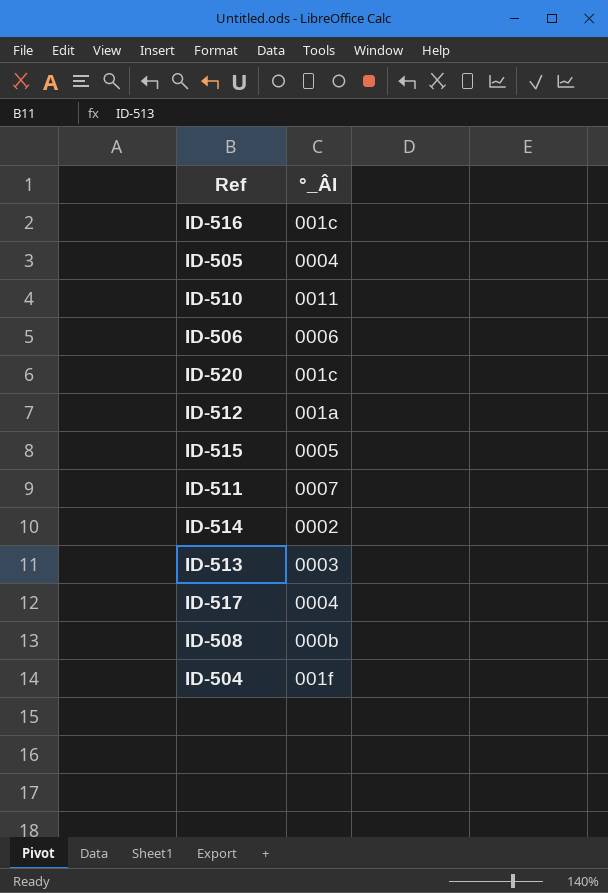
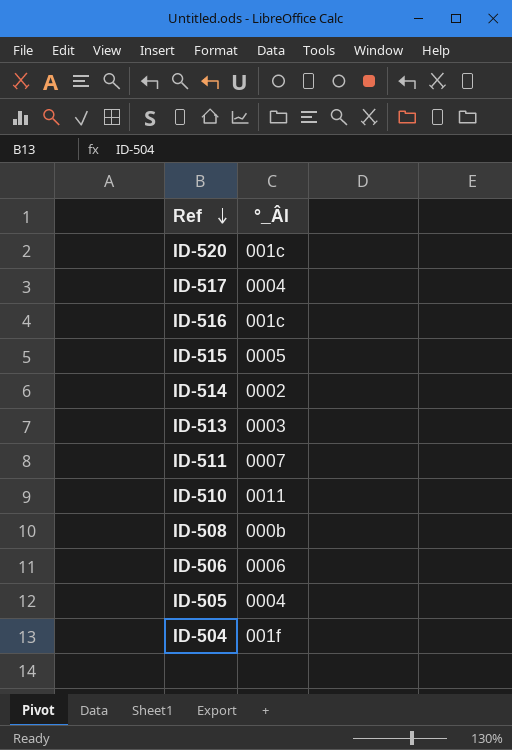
row order: none -> Ref descending
row ID-512: 001a -> none

